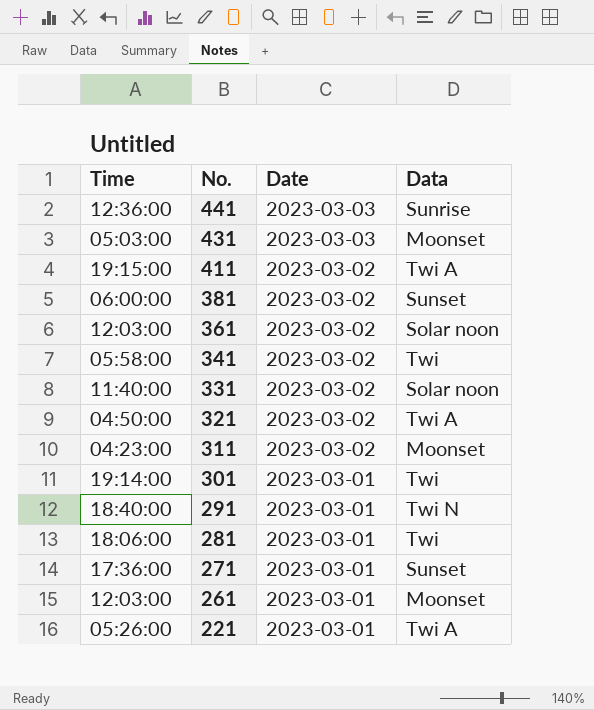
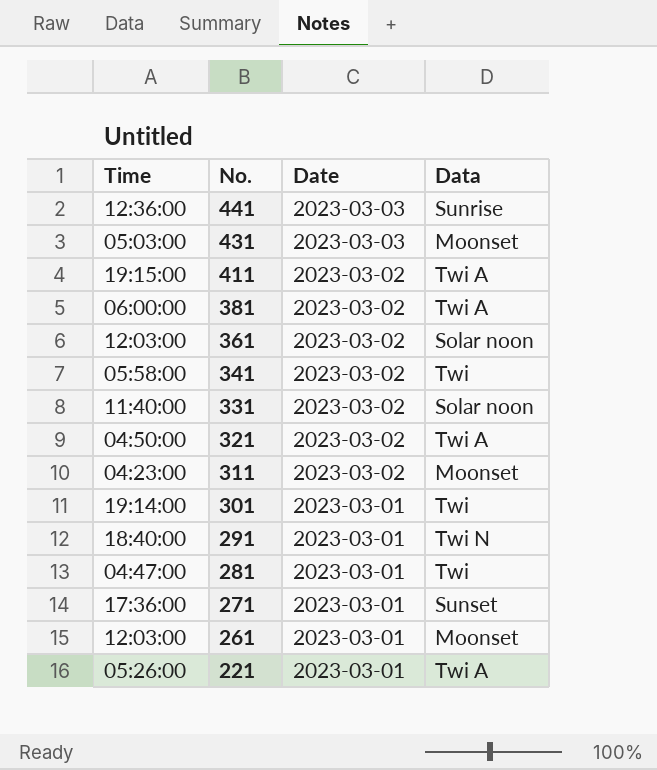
381 | Data: Sunset -> Twi A
281 | Time: 18:06:00 -> 04:47:00

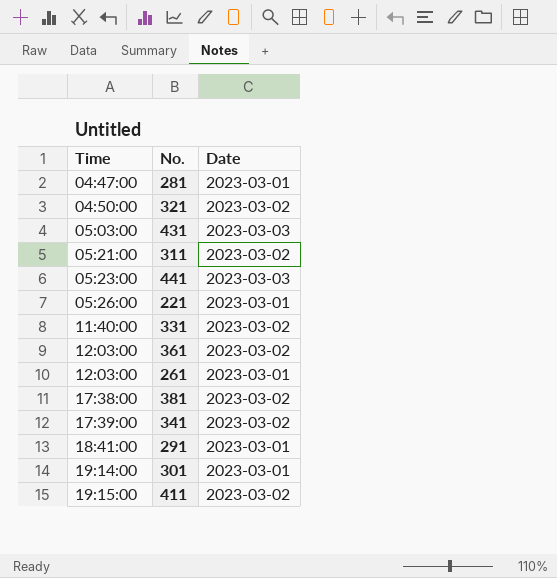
row order: No. descending -> Time ascending
column Data | position: 4 -> none
row 271: 17:36:00 | 2023-03-01 | Sunset -> none
311 | Time: 04:23:00 -> 05:21:00
441 | Time: 12:36:00 -> 05:23:00
381 | Time: 06:00:00 -> 17:38:00
341 | Time: 05:58:00 -> 17:39:00
291 | Time: 18:40:00 -> 18:41:00

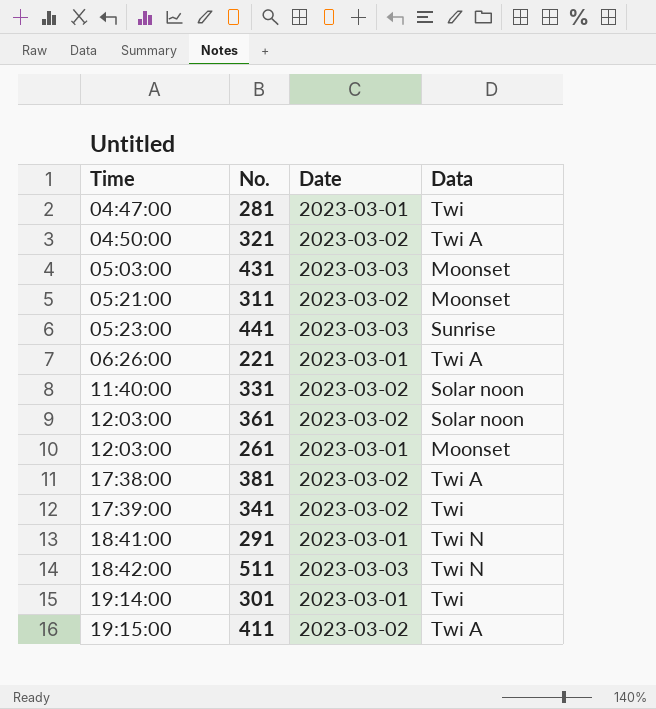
column Data | position: none -> 4
221 | Time: 05:26:00 -> 06:26:00
row 511: none -> 18:42:00 | 2023-03-03 | Twi N

